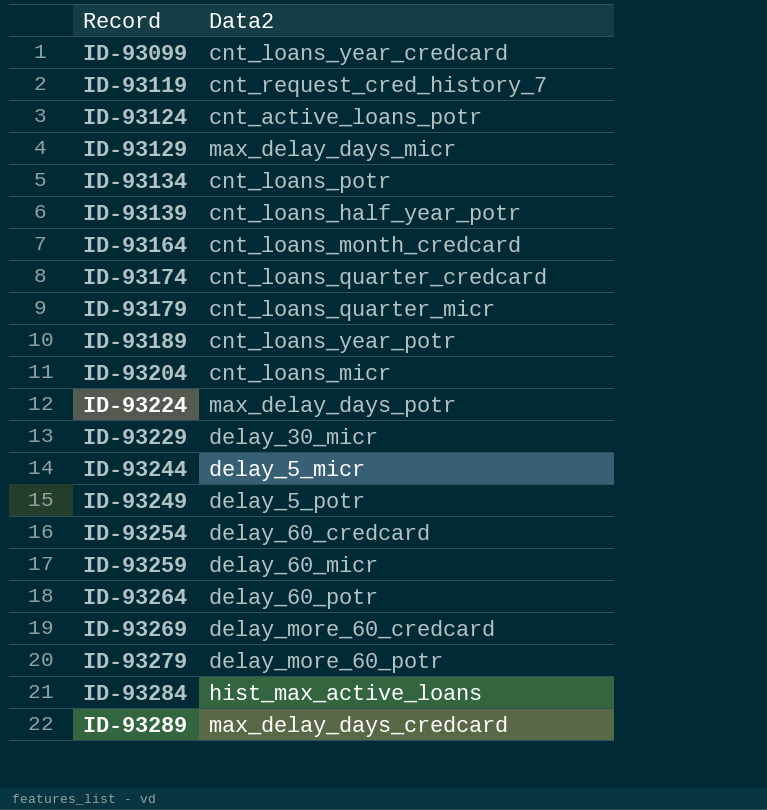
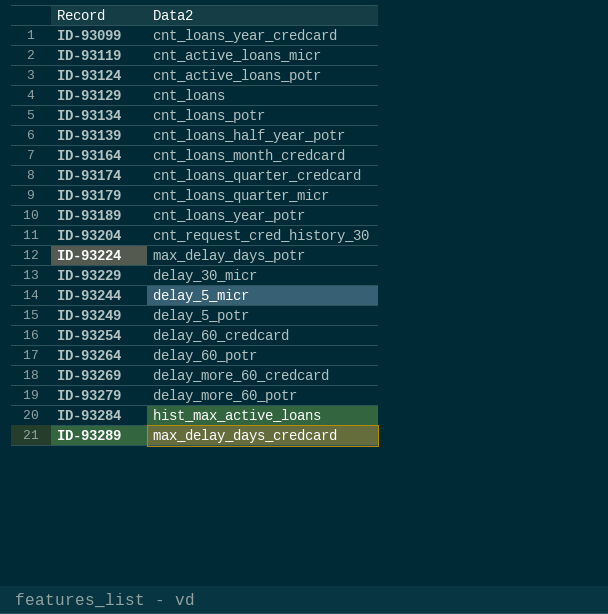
row ID-93259: delay_60_micr -> none
ID-93119 | Data2: cnt_request_cred_history_7 -> cnt_active_loans_micr
ID-93129 | Data2: max_delay_days_micr -> cnt_loans
ID-93204 | Data2: cnt_loans_micr -> cnt_request_cred_history_30

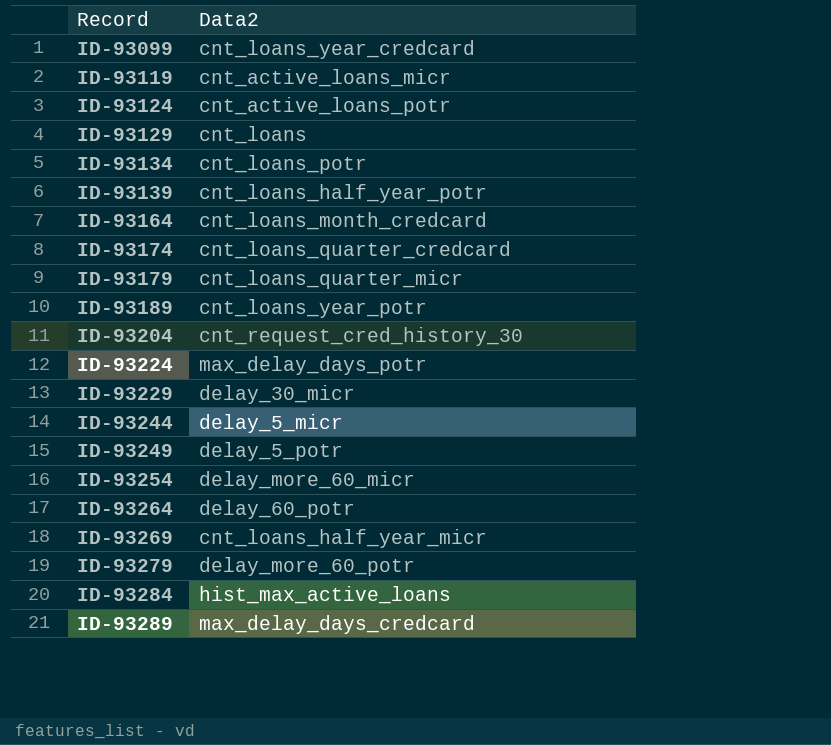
ID-93254 | Data2: delay_60_credcard -> delay_more_60_micr
ID-93269 | Data2: delay_more_60_credcard -> cnt_loans_half_year_micr

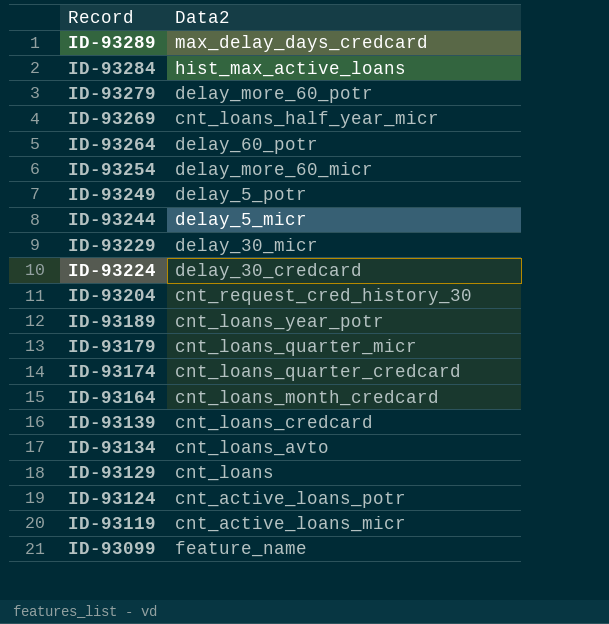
row order: Record ascending -> Record descending
ID-93224 | Data2: max_delay_days_potr -> delay_30_credcard
ID-93139 | Data2: cnt_loans_half_year_potr -> cnt_loans_credcard
ID-93134 | Data2: cnt_loans_potr -> cnt_loans_avto
ID-93099 | Data2: cnt_loans_year_credcard -> feature_name

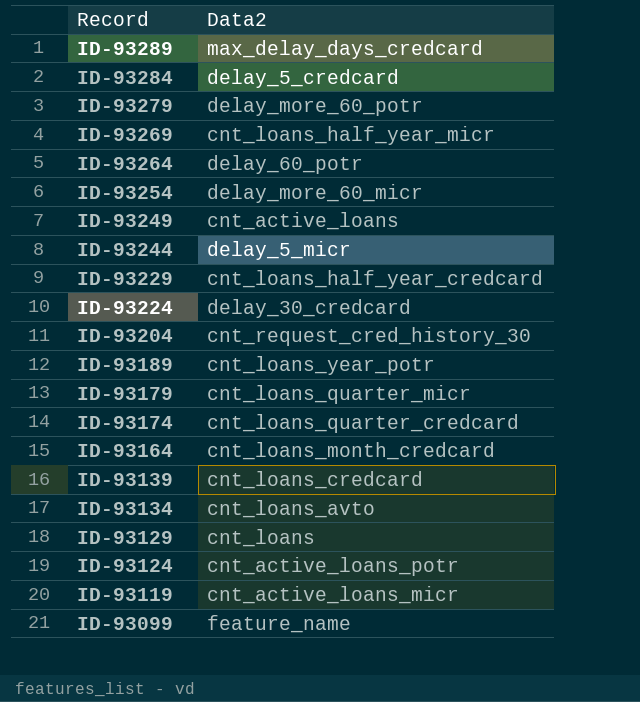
ID-93284 | Data2: hist_max_active_loans -> delay_5_credcard
ID-93249 | Data2: delay_5_potr -> cnt_active_loans
ID-93229 | Data2: delay_30_micr -> cnt_loans_half_year_credcard

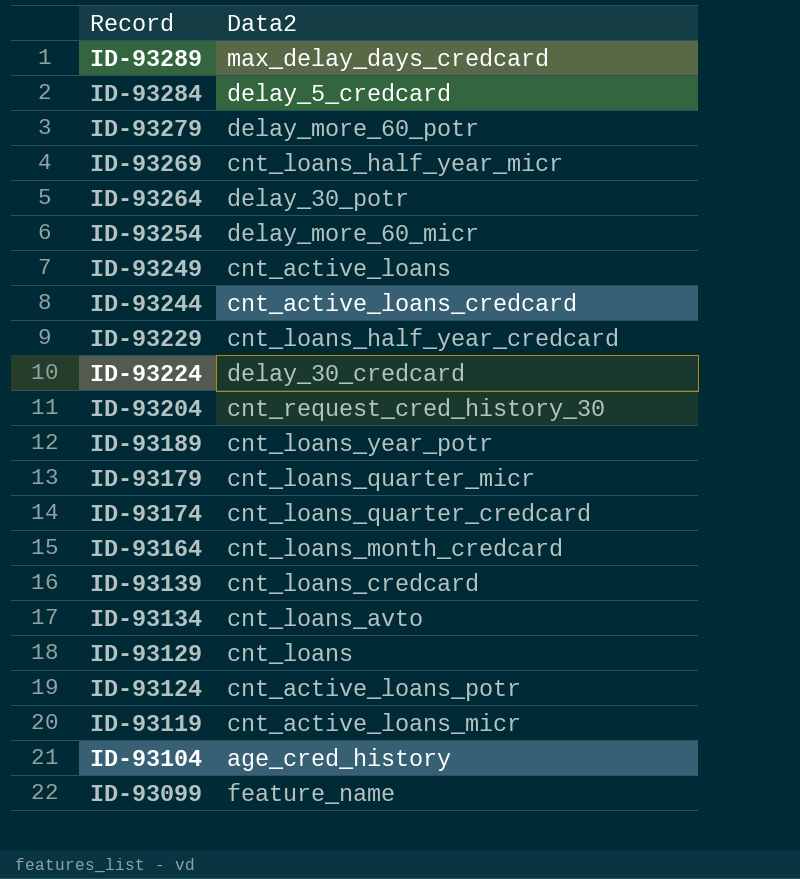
ID-93264 | Data2: delay_60_potr -> delay_30_potr
ID-93244 | Data2: delay_5_micr -> cnt_active_loans_credcard
row ID-93104: none -> age_cred_history

